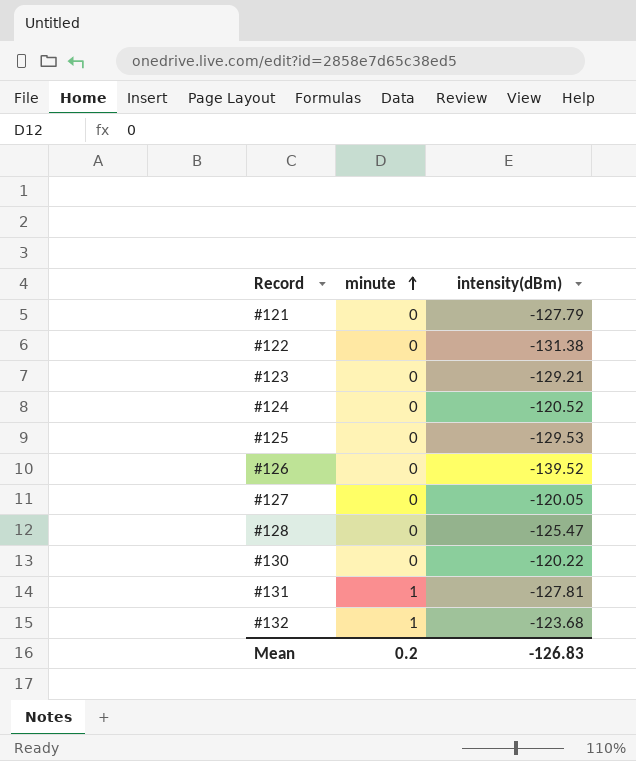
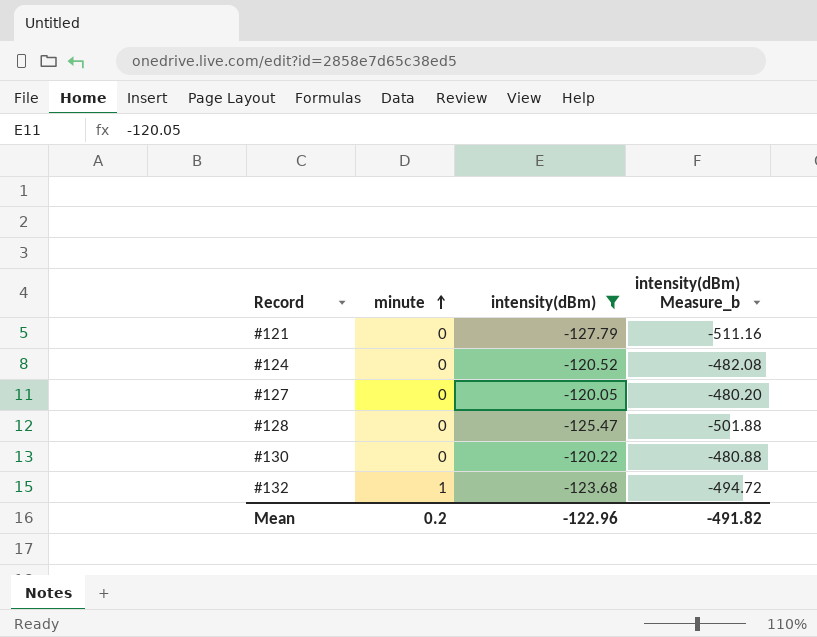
filter: none -> intensity(dBm) >= -127.79
column intensity(dBm) Measure_b | formula: none -> [intensity(dBm)] * 4
Mean | intensity(dBm): -126.83 -> -122.96

